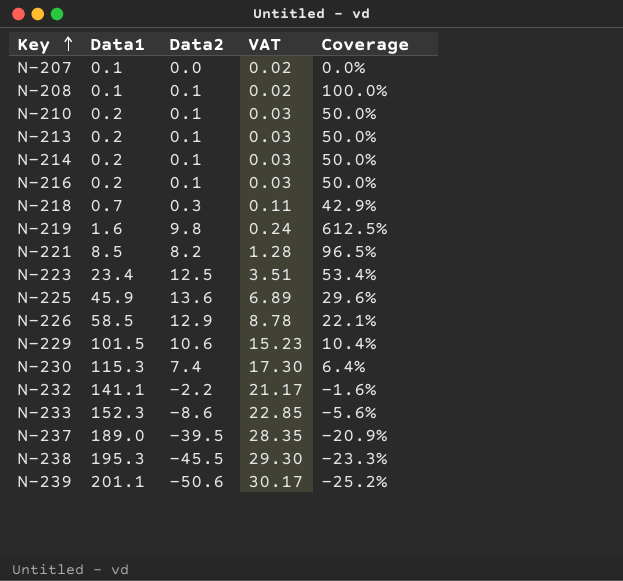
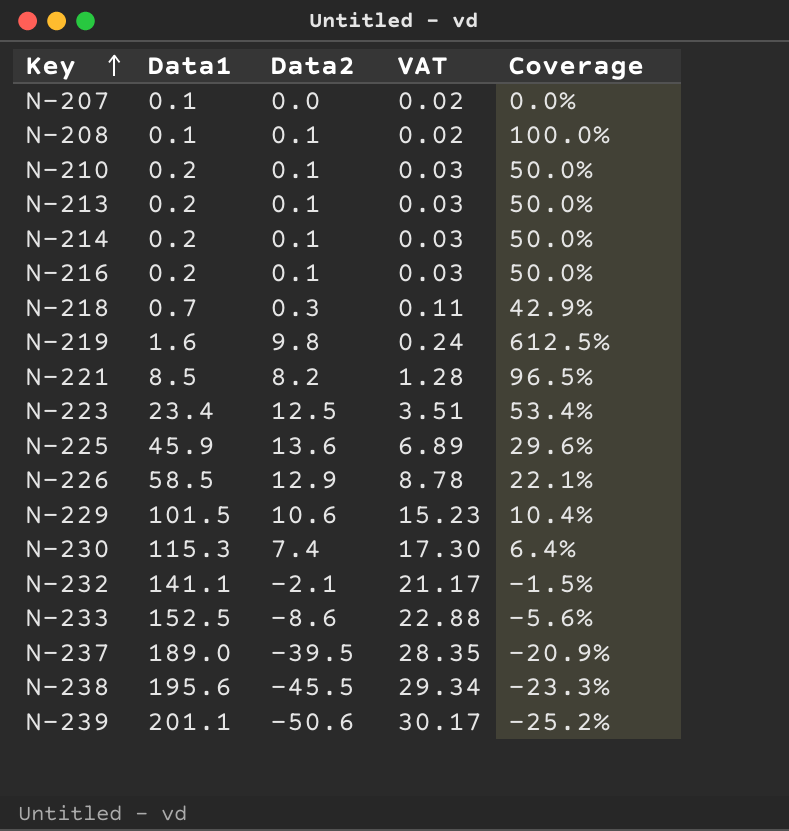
N-232 | Data2: -2.2 -> -2.1
N-232 | Coverage: -1.6% -> -1.5%
N-233 | Data1: 152.3 -> 152.5
N-233 | VAT: 22.85 -> 22.88
N-238 | Data1: 195.3 -> 195.6
N-238 | VAT: 29.30 -> 29.34

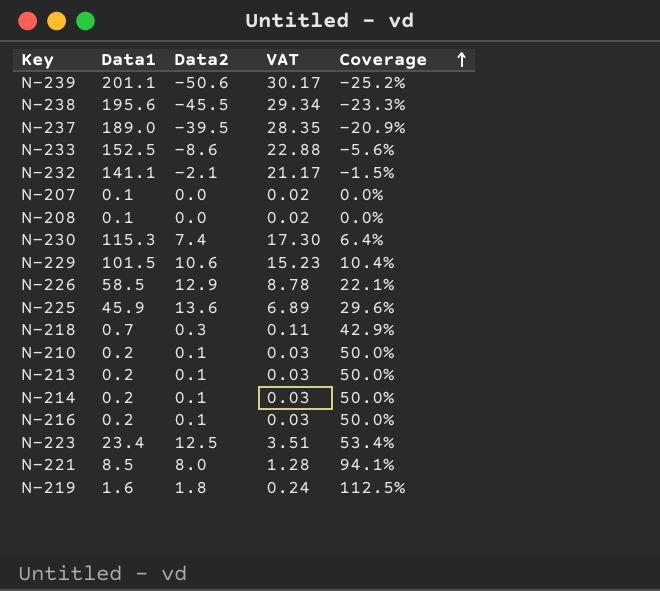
row order: Key ascending -> Coverage ascending
N-208 | Data2: 0.1 -> 0.0
N-208 | Coverage: 100.0% -> 0.0%
N-221 | Data2: 8.2 -> 8.0
N-221 | Coverage: 96.5% -> 94.1%
N-219 | Data2: 9.8 -> 1.8
N-219 | Coverage: 612.5% -> 112.5%

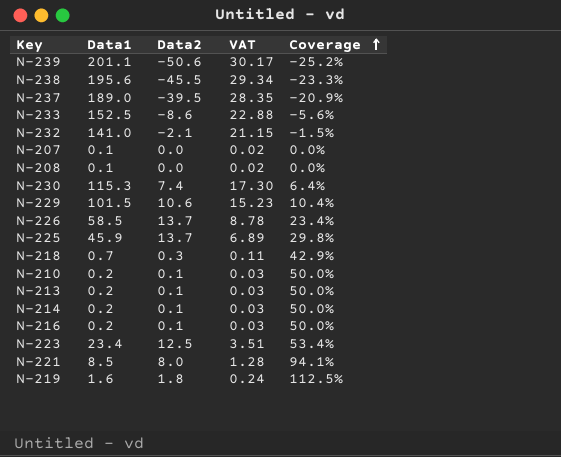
N-232 | Data1: 141.1 -> 141.0
N-232 | VAT: 21.17 -> 21.15
N-226 | Data2: 12.9 -> 13.7
N-226 | Coverage: 22.1% -> 23.4%
N-225 | Data2: 13.6 -> 13.7
N-225 | Coverage: 29.6% -> 29.8%

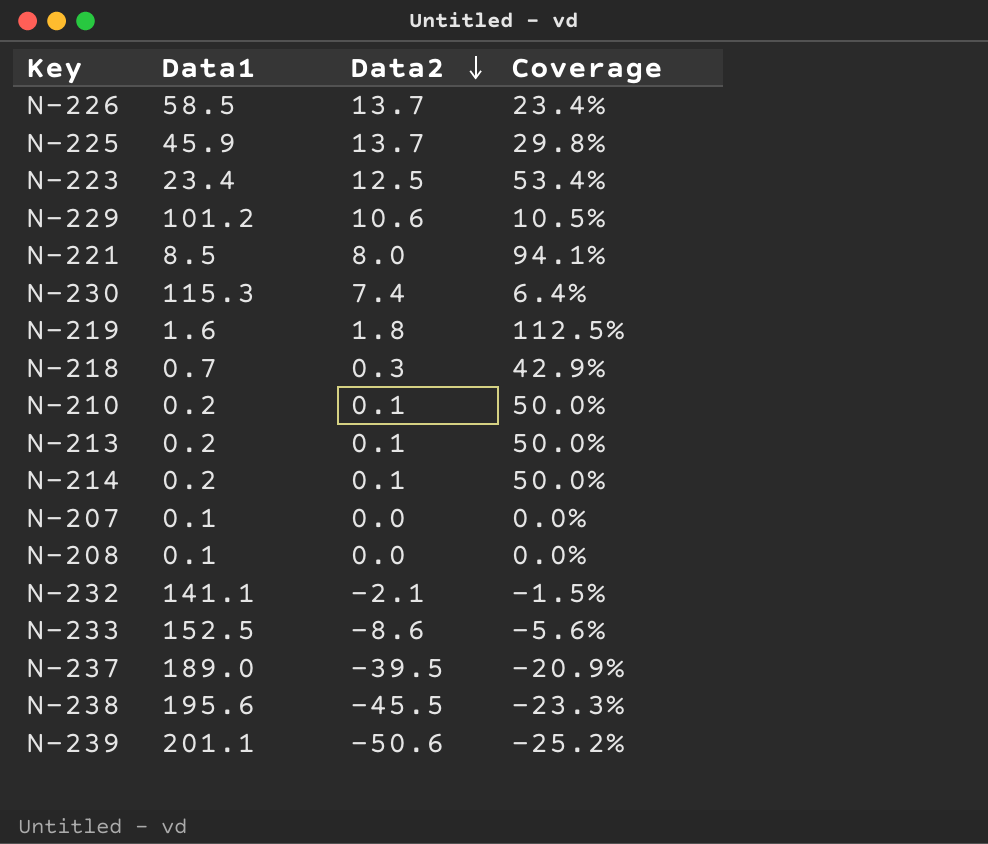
row order: Coverage ascending -> Data2 descending
column VAT | formula: [Data1] * 0.15 -> none
row N-216: 0.2 | 0.1 | 0.03 | 50.0% -> none
N-229 | Data1: 101.5 -> 101.2
N-229 | Coverage: 10.4% -> 10.5%
N-232 | Data1: 141.0 -> 141.1

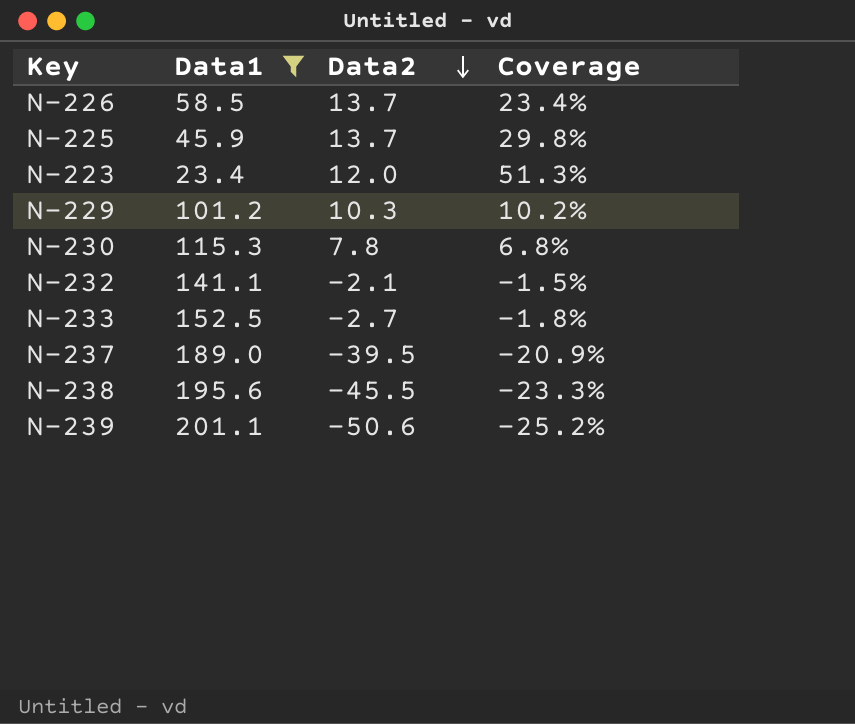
filter: none -> Data1 >= 23.4
N-223 | Data2: 12.5 -> 12.0
N-223 | Coverage: 53.4% -> 51.3%
N-229 | Data2: 10.6 -> 10.3
N-229 | Coverage: 10.5% -> 10.2%
N-230 | Data2: 7.4 -> 7.8
N-230 | Coverage: 6.4% -> 6.8%
N-233 | Data2: -8.6 -> -2.7
N-233 | Coverage: -5.6% -> -1.8%

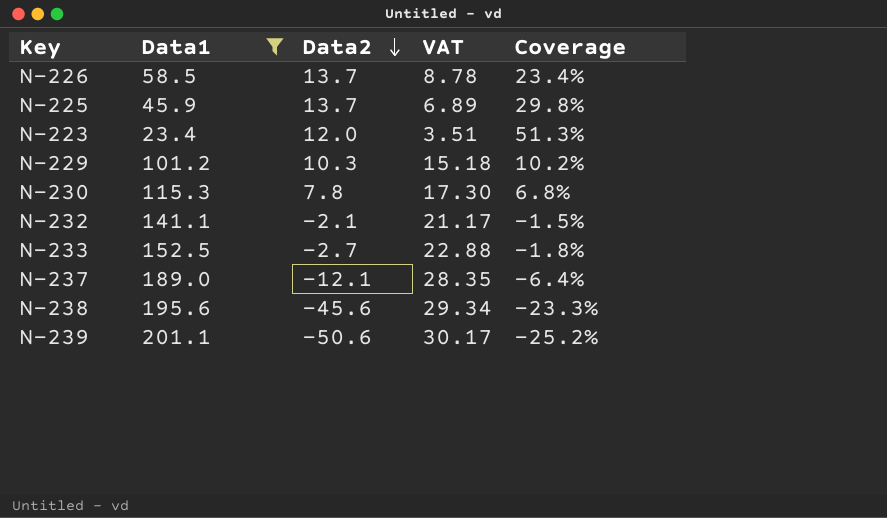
column VAT | formula: none -> [Data1] * 0.15
N-237 | Data2: -39.5 -> -12.1
N-237 | Coverage: -20.9% -> -6.4%
N-238 | Data2: -45.5 -> -45.6

